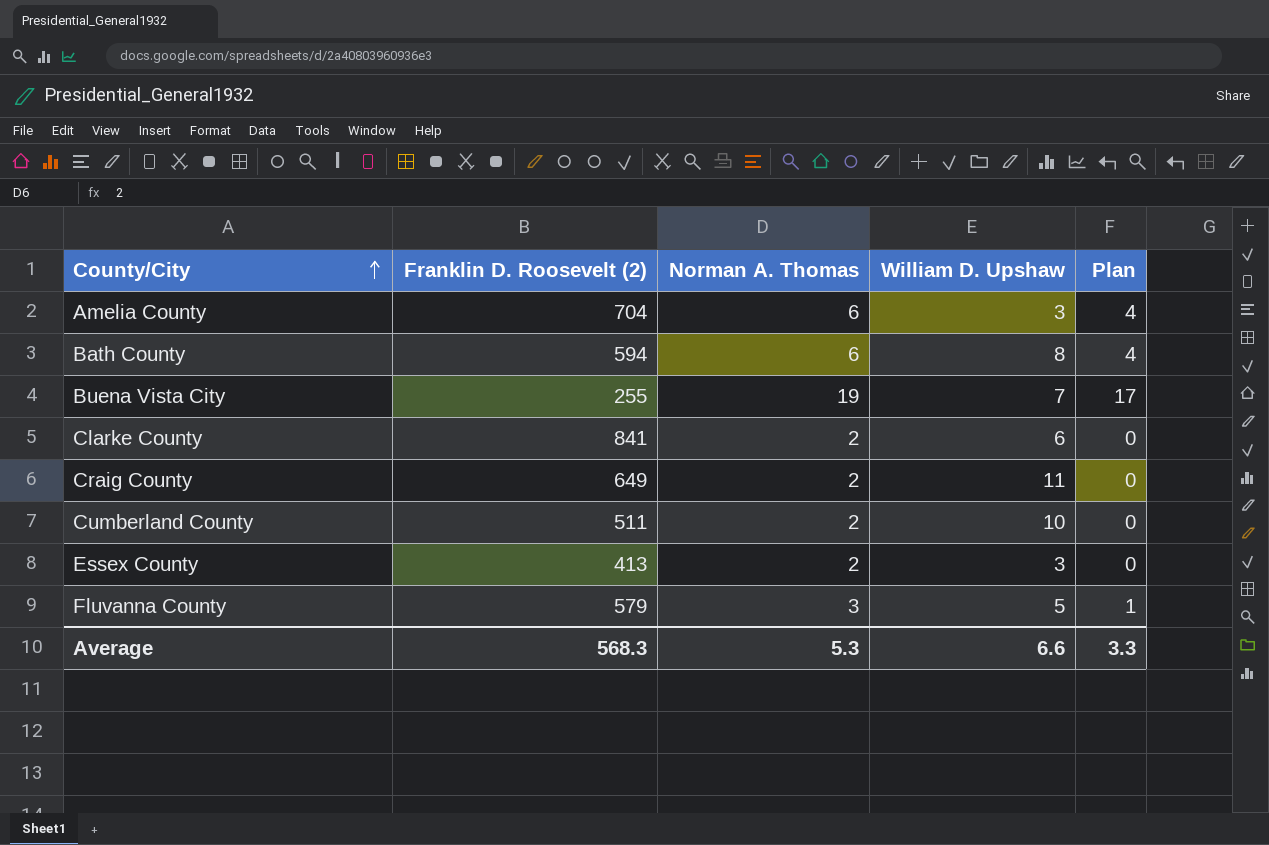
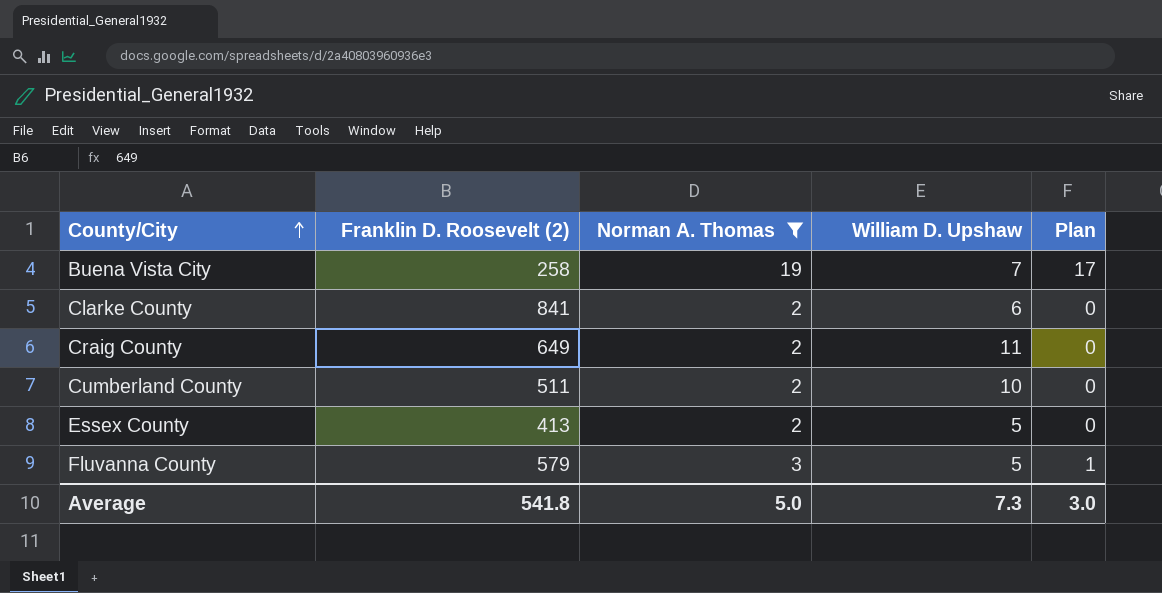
filter: none -> Norman A. Thomas != 6
Buena Vista City | Franklin D. Roosevelt (2): 255 -> 258
Essex County | William D. Upshaw: 3 -> 5
Average | Franklin D. Roosevelt (2): 568.3 -> 541.8
Average | Norman A. Thomas: 5.3 -> 5.0
Average | William D. Upshaw: 6.6 -> 7.3
Average | Plan: 3.3 -> 3.0

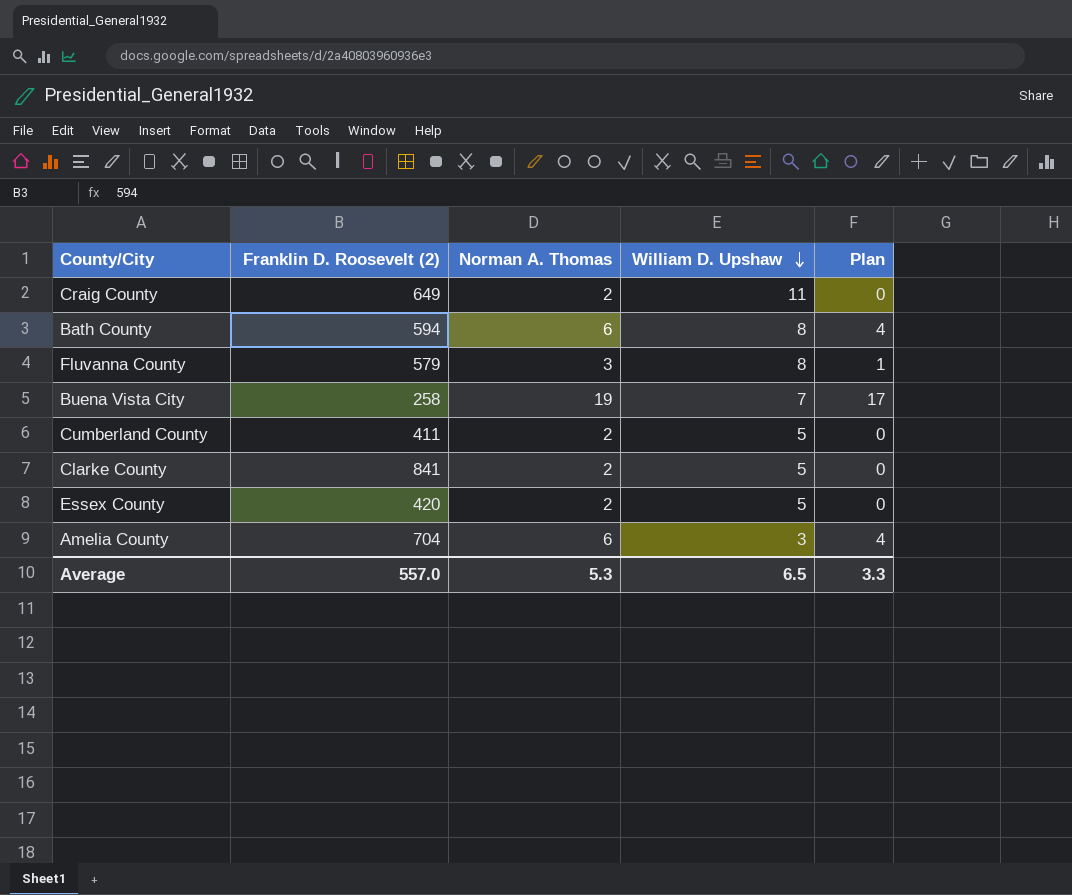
filter: Norman A. Thomas != 6 -> none
row order: County/City ascending -> William D. Upshaw descending
Fluvanna County | William D. Upshaw: 5 -> 8
Cumberland County | Franklin D. Roosevelt (2): 511 -> 411
Cumberland County | William D. Upshaw: 10 -> 5
Clarke County | William D. Upshaw: 6 -> 5
Essex County | Franklin D. Roosevelt (2): 413 -> 420
Average | Franklin D. Roosevelt (2): 541.8 -> 557.0
Average | Norman A. Thomas: 5.0 -> 5.3
Average | William D. Upshaw: 7.3 -> 6.5
Average | Plan: 3.0 -> 3.3

